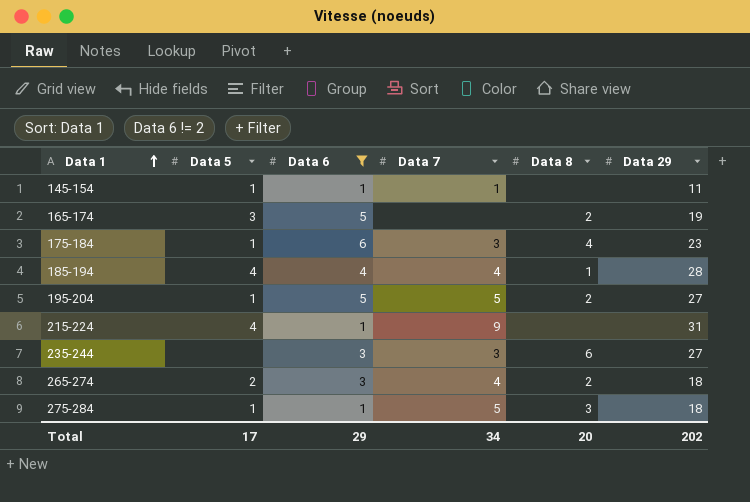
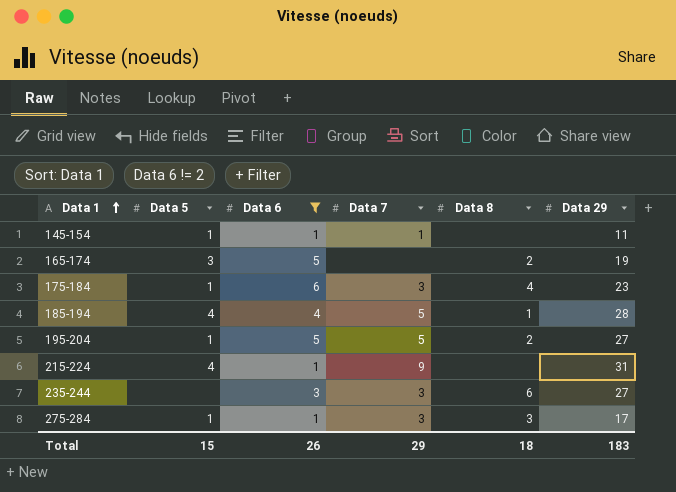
row 265-274: 2 | 3 | 4 | 2 | 18 -> none
185-194 | Data 7: 4 -> 5
275-284 | Data 7: 5 -> 3
275-284 | Data 29: 18 -> 17
Total | Data 5: 17 -> 15
Total | Data 6: 29 -> 26
Total | Data 7: 34 -> 29
Total | Data 8: 20 -> 18
Total | Data 29: 202 -> 183

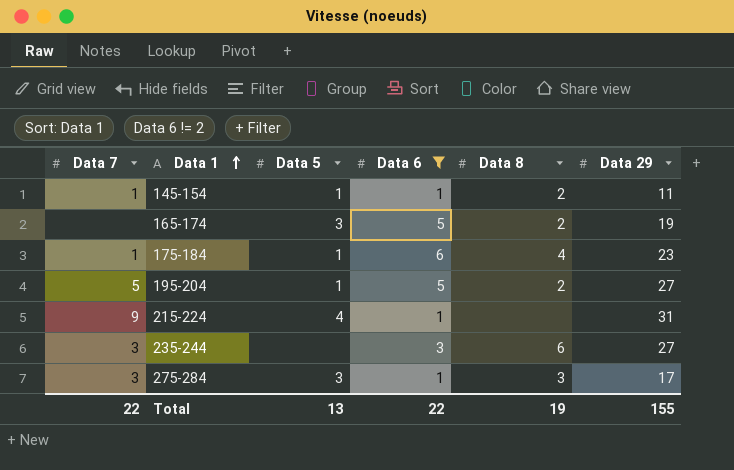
column Data 7 | position: 4 -> 1
row 185-194: 4 | 4 | 5 | 1 | 28 -> none
145-154 | Data 8: none -> 2
175-184 | Data 7: 3 -> 1
275-284 | Data 5: 1 -> 3
Total | Data 7: 29 -> 22
Total | Data 5: 15 -> 13
Total | Data 6: 26 -> 22
Total | Data 8: 18 -> 19
Total | Data 29: 183 -> 155

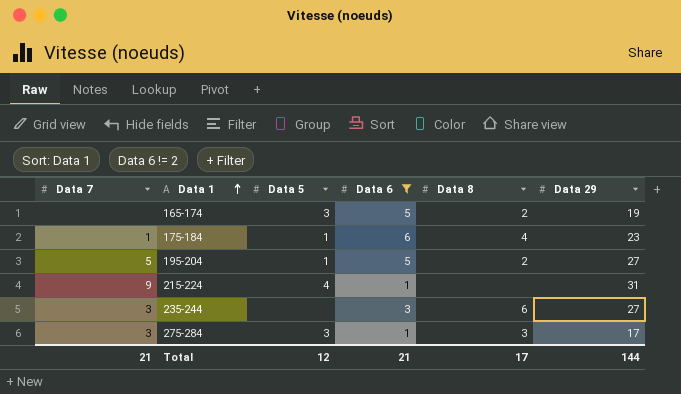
row 145-154: 1 | 1 | 1 | 2 | 11 -> none
Total | Data 7: 22 -> 21
Total | Data 5: 13 -> 12
Total | Data 6: 22 -> 21
Total | Data 8: 19 -> 17
Total | Data 29: 155 -> 144

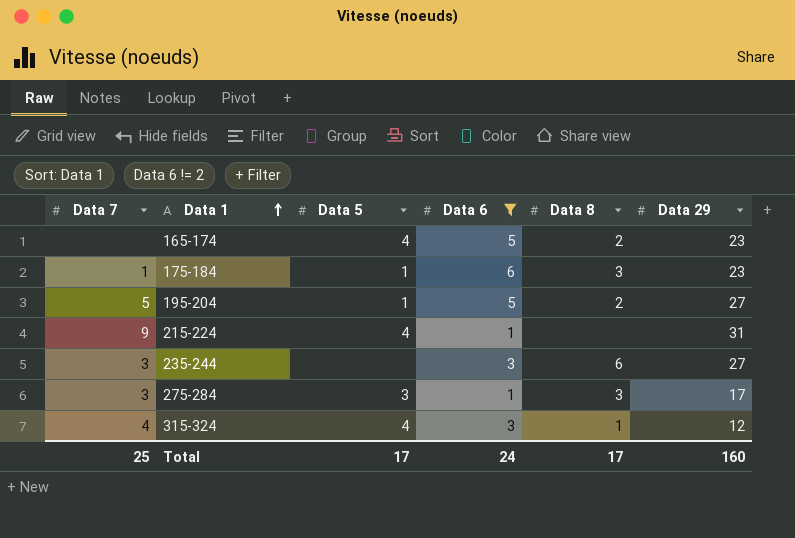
165-174 | Data 5: 3 -> 4
165-174 | Data 29: 19 -> 23
175-184 | Data 8: 4 -> 3
row 315-324: none -> 4 | 4 | 3 | 1 | 12
Total | Data 7: 21 -> 25
Total | Data 5: 12 -> 17
Total | Data 6: 21 -> 24
Total | Data 29: 144 -> 160

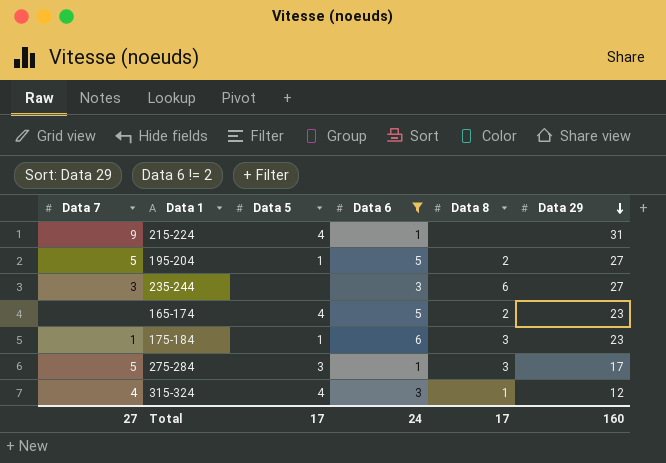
row order: Data 1 ascending -> Data 29 descending
275-284 | Data 7: 3 -> 5
Total | Data 7: 25 -> 27

